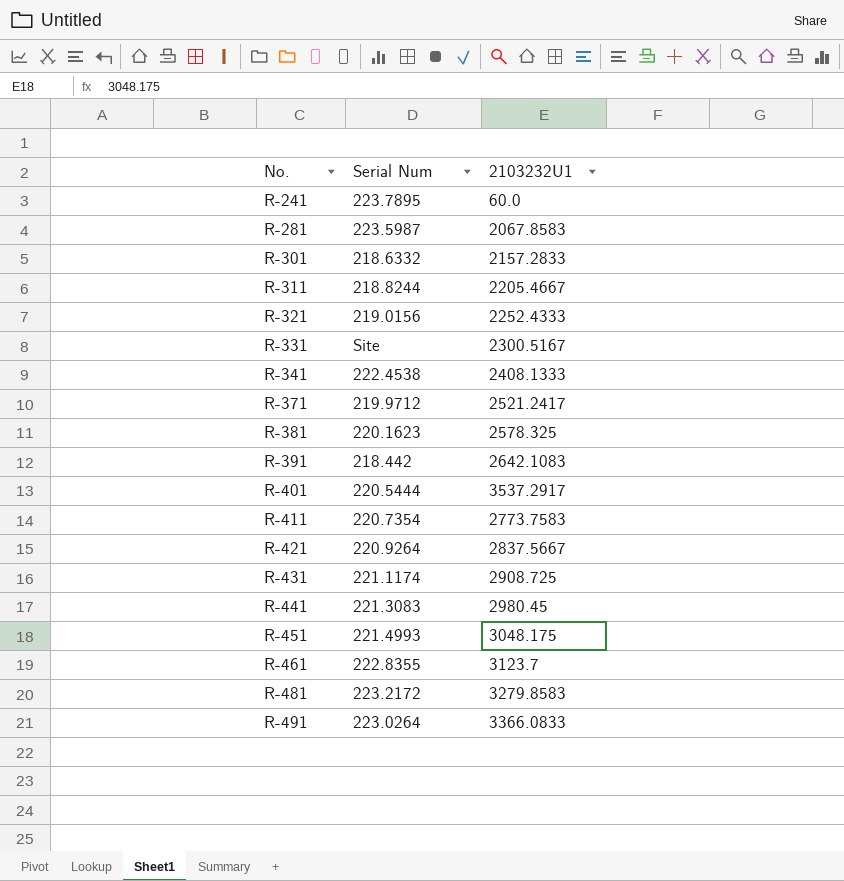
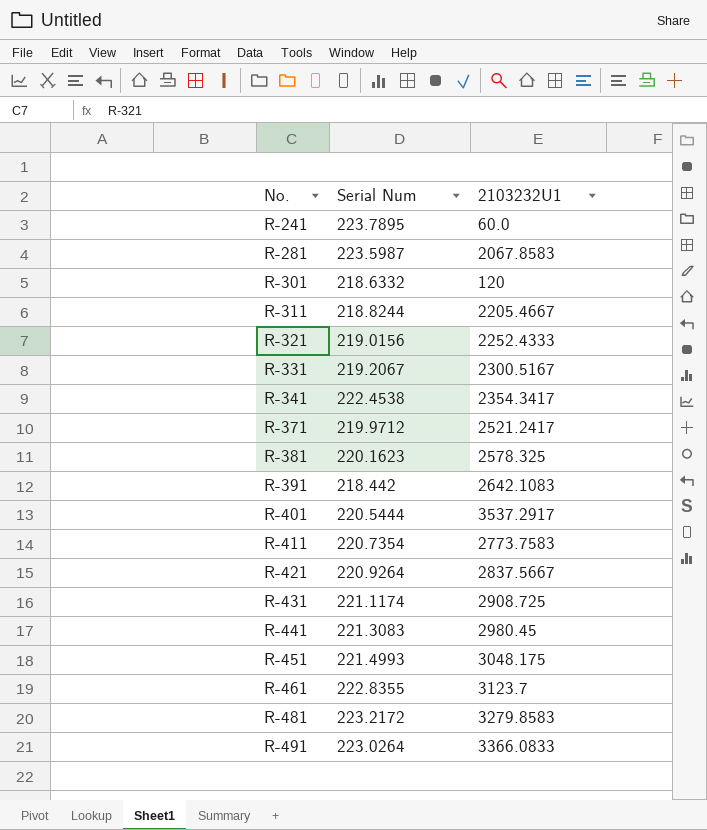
R-301 | 2103232U1: 2157.2833 -> 120
R-331 | Serial Num: Site -> 219.2067
R-341 | 2103232U1: 2408.1333 -> 2354.3417

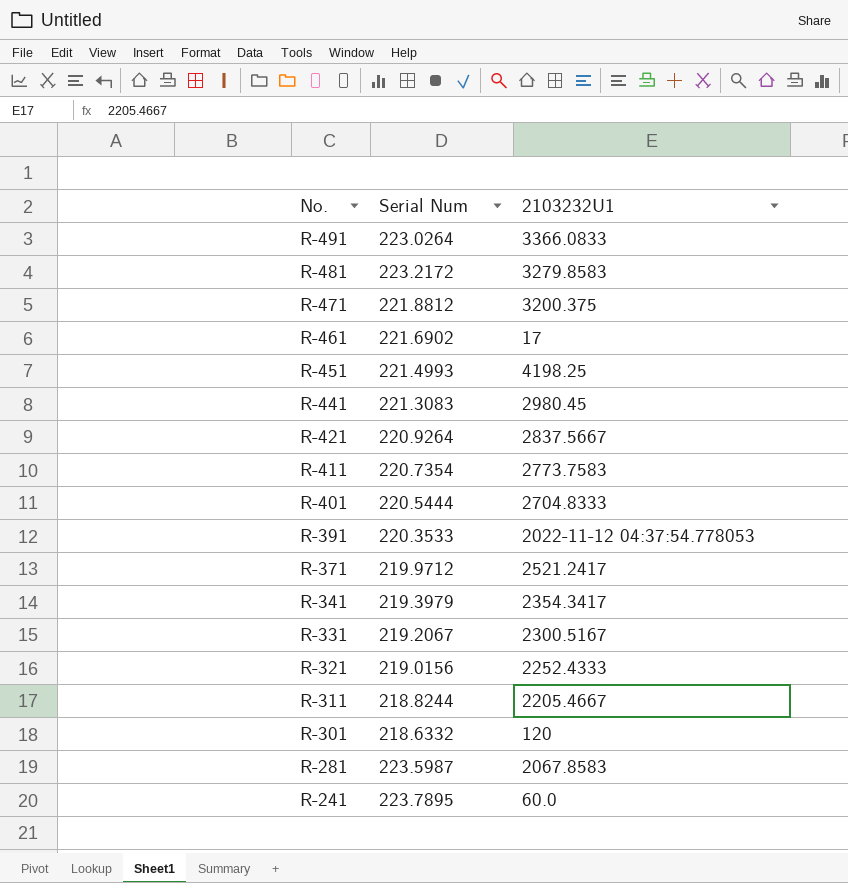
row order: No. ascending -> No. descending
row R-381: 220.1623 | 2578.325 -> none
row R-431: 221.1174 | 2908.725 -> none
row R-471: none -> 221.8812 | 3200.375
R-461 | Serial Num: 222.8355 -> 221.6902
R-461 | 2103232U1: 3123.7 -> 17
R-451 | 2103232U1: 3048.175 -> 4198.25
R-401 | 2103232U1: 3537.2917 -> 2704.8333
R-391 | Serial Num: 218.442 -> 220.3533
R-391 | 2103232U1: 2642.1083 -> 2022-11-12 04:37:54.778053
R-341 | Serial Num: 222.4538 -> 219.3979

